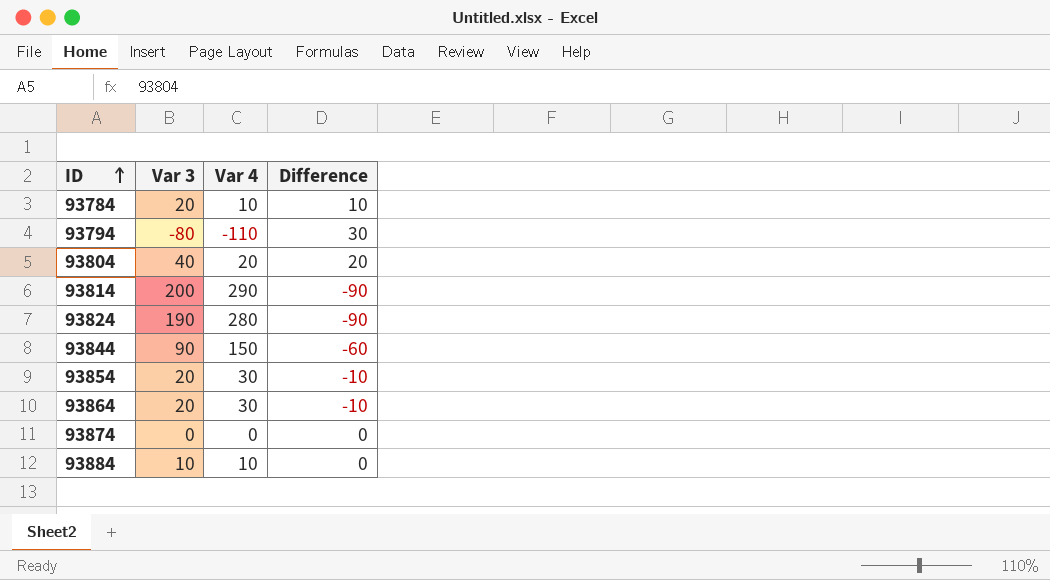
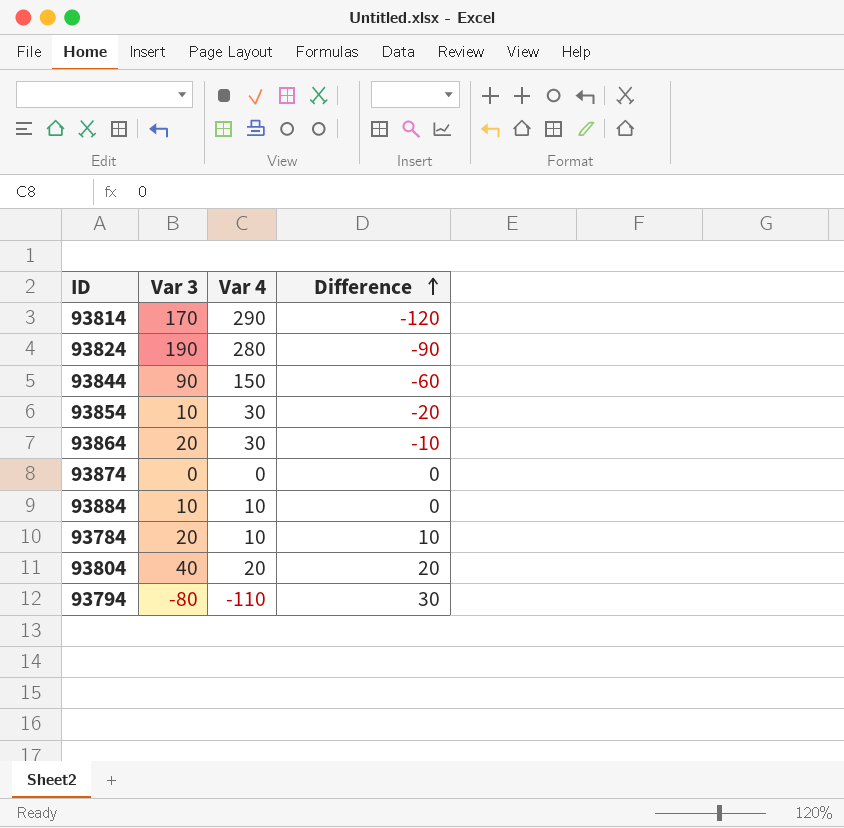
row order: ID ascending -> Difference ascending
93814 | Var 3: 200 -> 170
93814 | Difference: -90 -> -120
93854 | Var 3: 20 -> 10
93854 | Difference: -10 -> -20

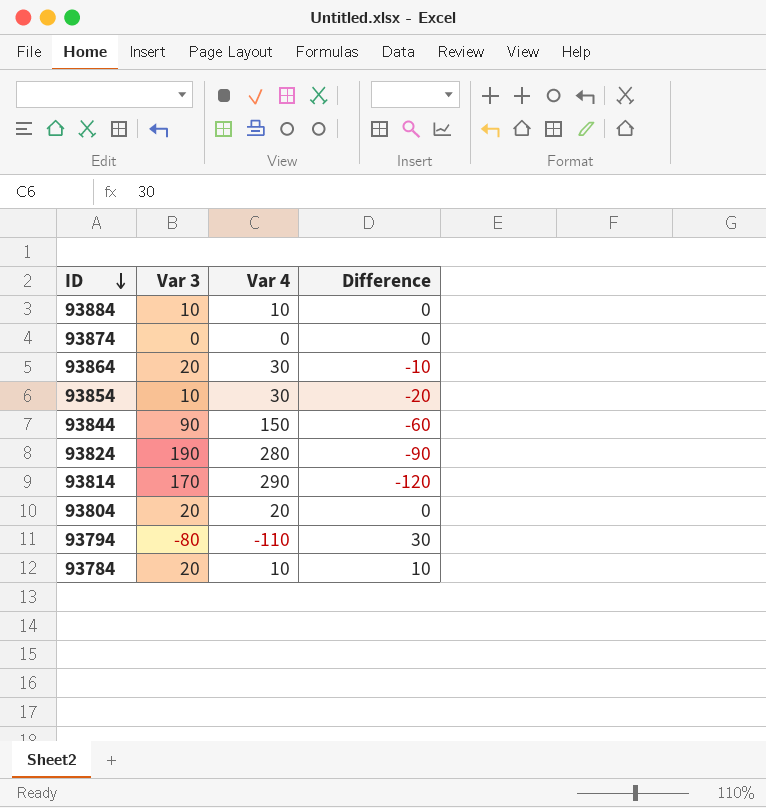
row order: Difference ascending -> ID descending
93804 | Var 3: 40 -> 20
93804 | Difference: 20 -> 0

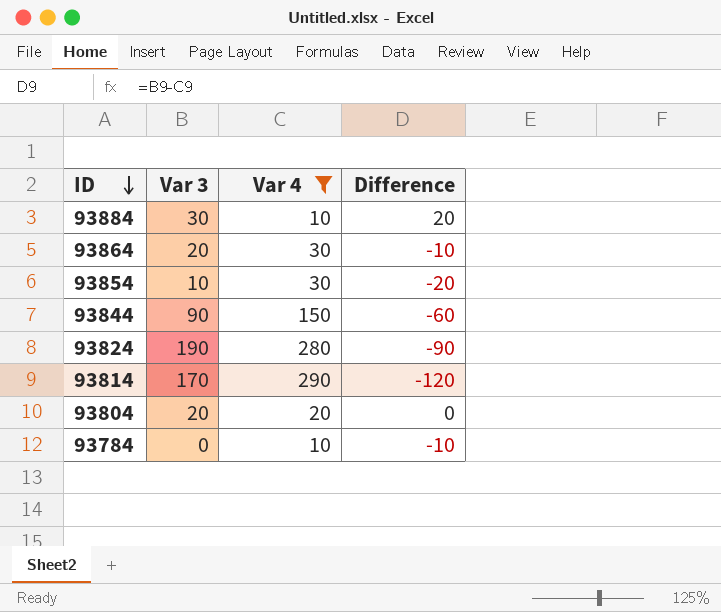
filter: none -> Var 4 >= 10
93884 | Var 3: 10 -> 30
93884 | Difference: 0 -> 20
93784 | Var 3: 20 -> 0
93784 | Difference: 10 -> -10

